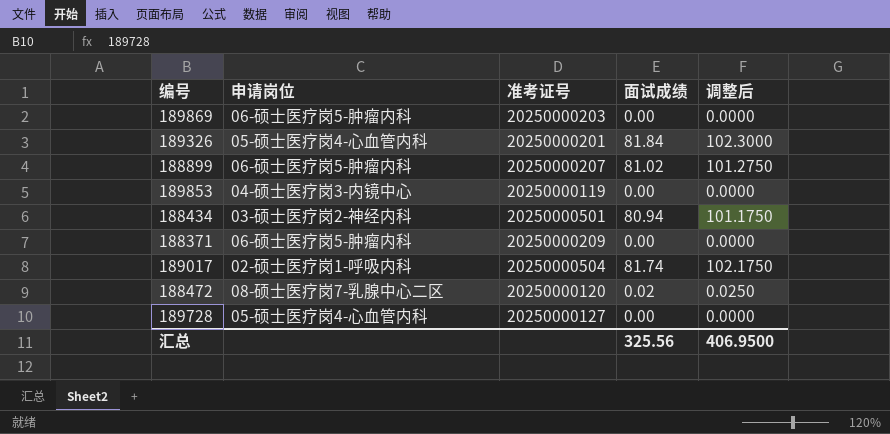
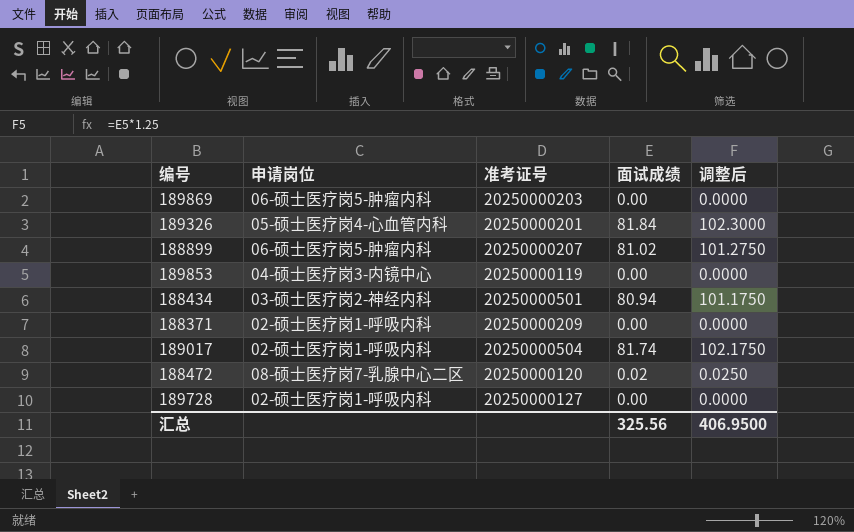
188371 | 申请岗位: 06-硕士医疗岗5-肿瘤内科 -> 02-硕士医疗岗1-呼吸内科
189728 | 申请岗位: 05-硕士医疗岗4-心血管内科 -> 02-硕士医疗岗1-呼吸内科

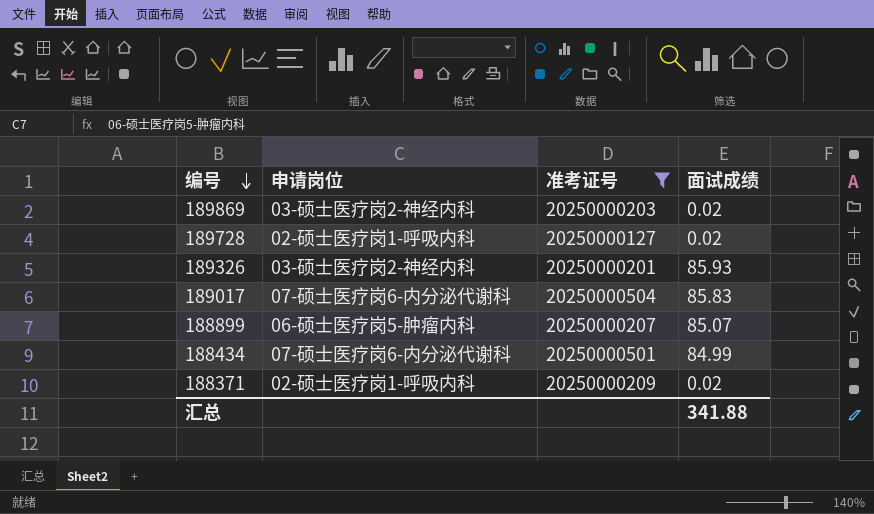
filter: none -> 准考证号 >= 20250000127
row order: none -> 编号 descending
column 调整后 | formula: [面试成绩] * 1.25 -> none
189869 | 申请岗位: 06-硕士医疗岗5-肿瘤内科 -> 03-硕士医疗岗2-神经内科
189869 | 面试成绩: 0.00 -> 0.02
189728 | 面试成绩: 0.00 -> 0.02
189326 | 申请岗位: 05-硕士医疗岗4-心血管内科 -> 03-硕士医疗岗2-神经内科
189326 | 面试成绩: 81.84 -> 85.93
189017 | 申请岗位: 02-硕士医疗岗1-呼吸内科 -> 07-硕士医疗岗6-内分泌代谢科
189017 | 面试成绩: 81.74 -> 85.83
188899 | 面试成绩: 81.02 -> 85.07
188434 | 申请岗位: 03-硕士医疗岗2-神经内科 -> 07-硕士医疗岗6-内分泌代谢科
188434 | 面试成绩: 80.94 -> 84.99
188371 | 面试成绩: 0.00 -> 0.02
汇总 | 面试成绩: 325.56 -> 341.88

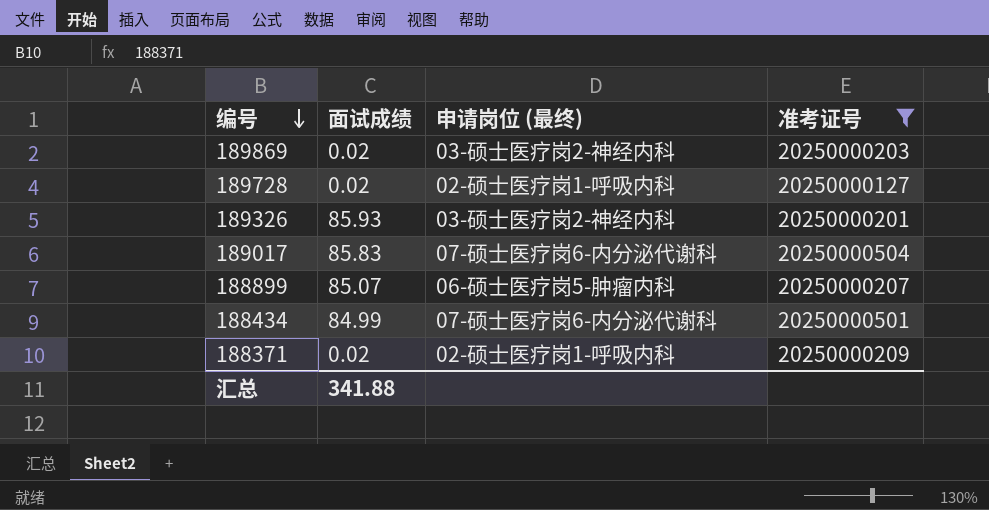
column 面试成绩 | position: 4 -> 2
column name: 申请岗位 -> 申请岗位 (最终)

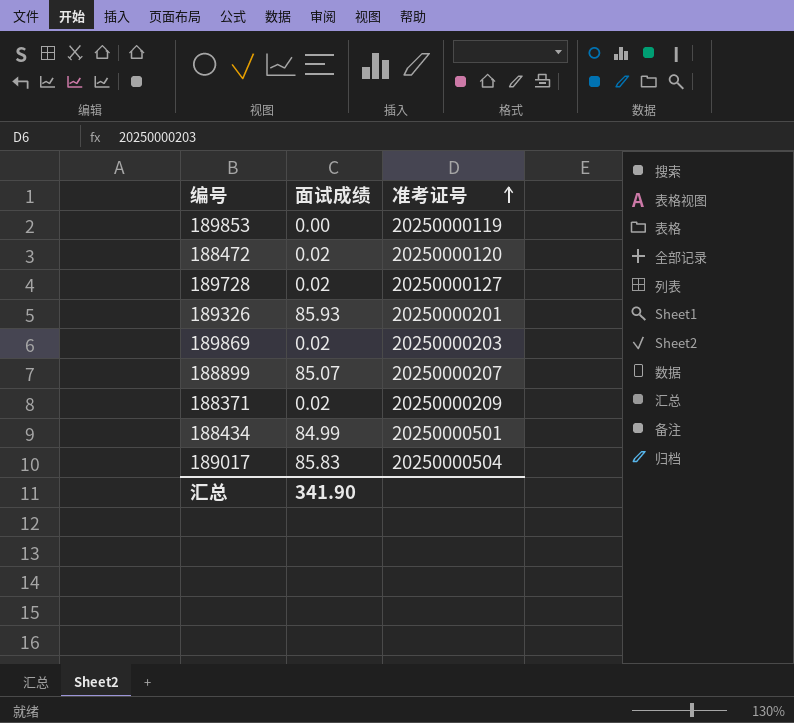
filter: 准考证号 >= 20250000127 -> none
row order: 编号 descending -> 准考证号 ascending
column 申请岗位 (最终) | position: 3 -> none
汇总 | 面试成绩: 341.88 -> 341.90

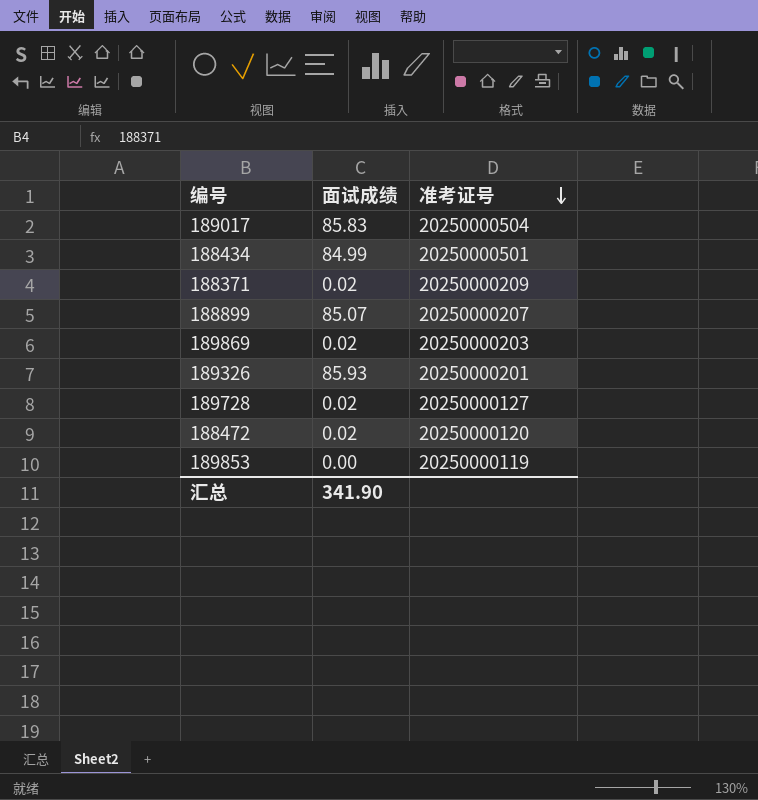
row order: 准考证号 ascending -> 准考证号 descending

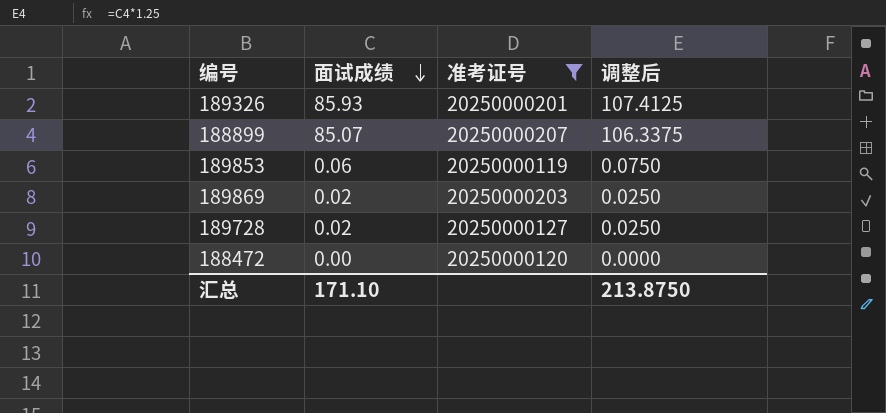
filter: none -> 准考证号 <= 20250000207
row order: 准考证号 descending -> 面试成绩 descending
column 调整后 | formula: none -> [面试成绩] * 1.25
189853 | 面试成绩: 0.00 -> 0.06
188472 | 面试成绩: 0.02 -> 0.00
汇总 | 面试成绩: 341.90 -> 171.10

